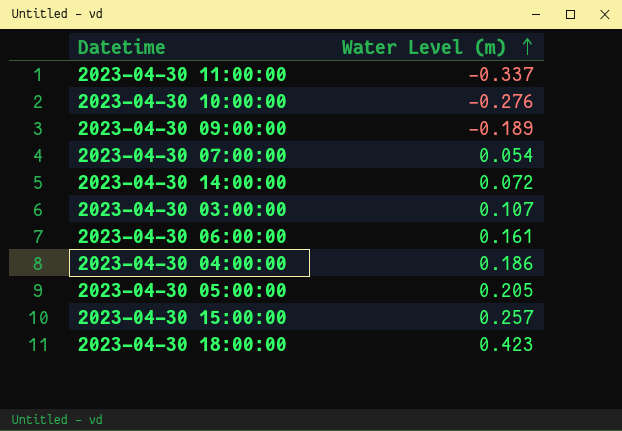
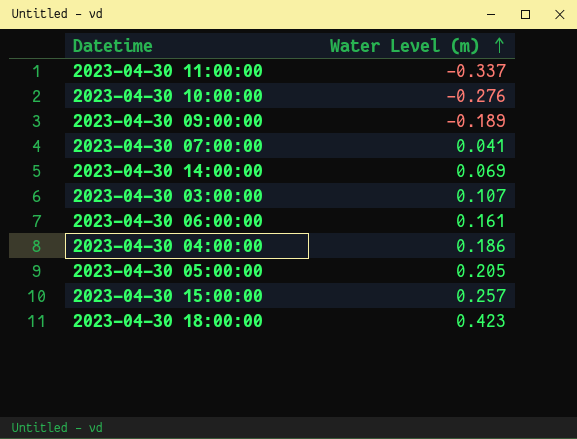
2023-04-30 07:00:00 | Water Level (m): 0.054 -> 0.041
2023-04-30 14:00:00 | Water Level (m): 0.072 -> 0.069

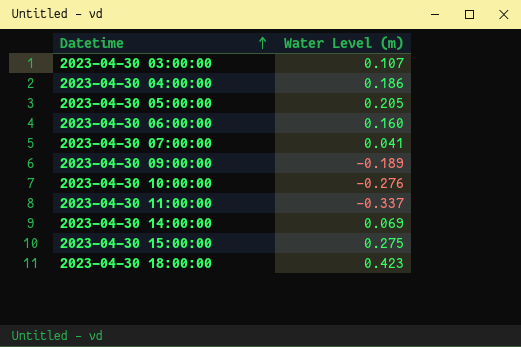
row order: Water Level (m) ascending -> Datetime ascending
2023-04-30 06:00:00 | Water Level (m): 0.161 -> 0.160
2023-04-30 15:00:00 | Water Level (m): 0.257 -> 0.275

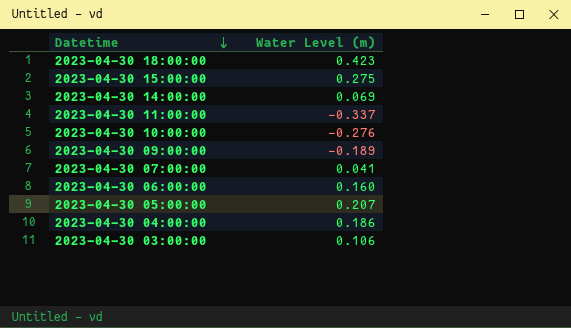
row order: Datetime ascending -> Datetime descending
2023-04-30 05:00:00 | Water Level (m): 0.205 -> 0.207
2023-04-30 03:00:00 | Water Level (m): 0.107 -> 0.106

